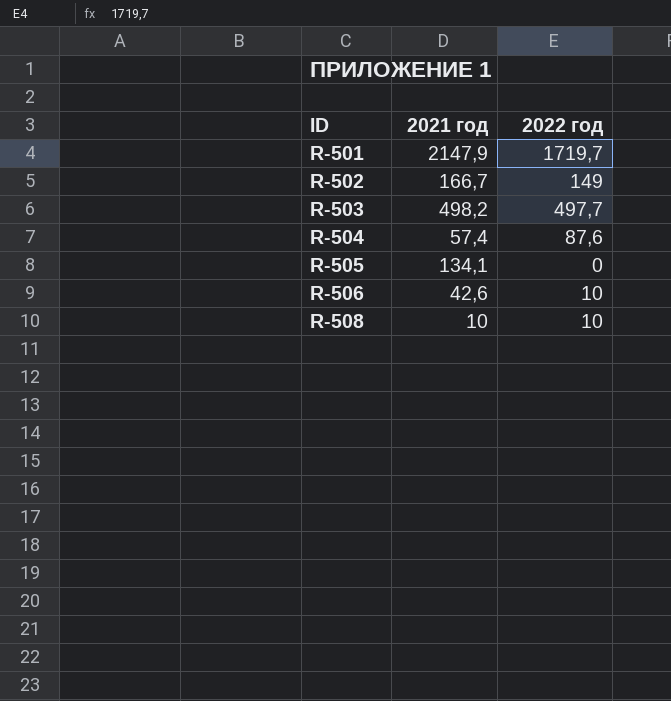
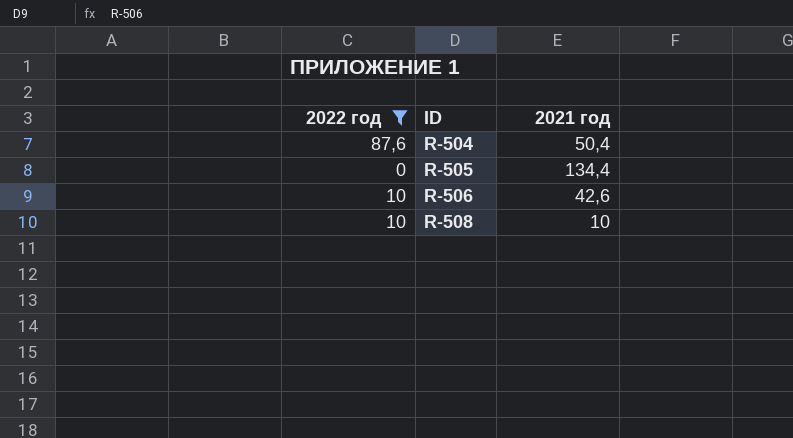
filter: none -> 2022 год <= 87,6
column 2022 год | position: 3 -> 1
R-504 | 2021 год: 57,4 -> 50,4
R-505 | 2021 год: 134,1 -> 134,4

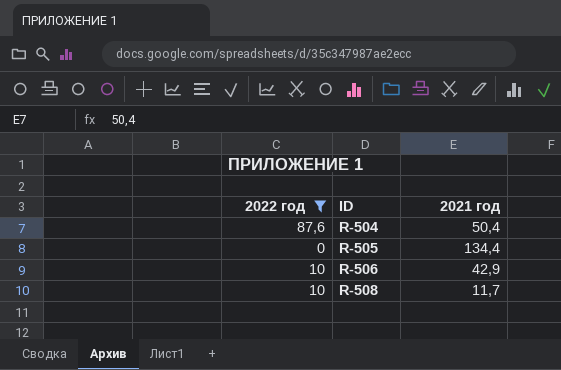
R-506 | 2021 год: 42,6 -> 42,9
R-508 | 2021 год: 10 -> 11,7

